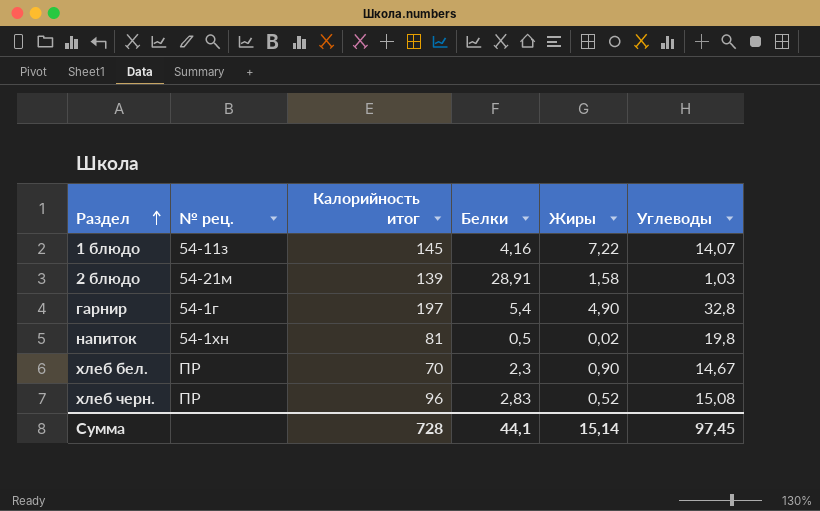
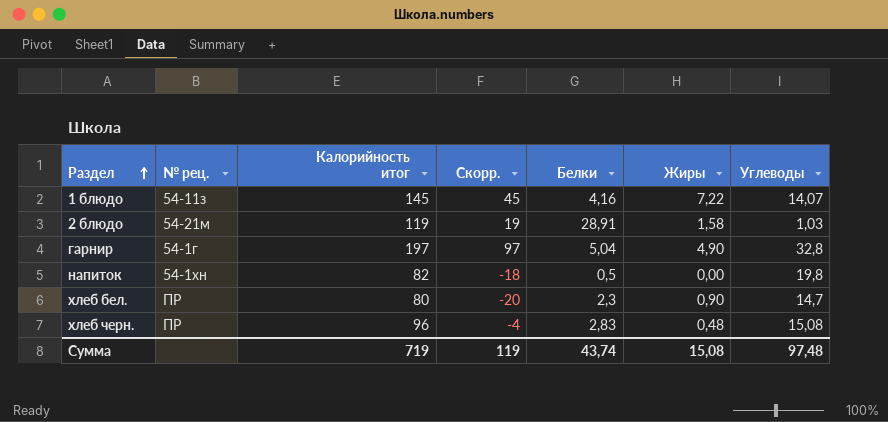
column Скорр. | formula: none -> [Калорийность итог] - 100
2 блюдо | Калорийность итог: 139 -> 119
гарнир | Белки: 5,4 -> 5,04
напиток | Калорийность итог: 81 -> 82
напиток | Жиры: 0,02 -> 0,00
хлеб бел. | Калорийность итог: 70 -> 80
хлеб бел. | Углеводы: 14,67 -> 14,7
хлеб черн. | Жиры: 0,52 -> 0,48
Сумма | Калорийность итог: 728 -> 719
Сумма | Белки: 44,1 -> 43,74
Сумма | Жиры: 15,14 -> 15,08
Сумма | Углеводы: 97,45 -> 97,48

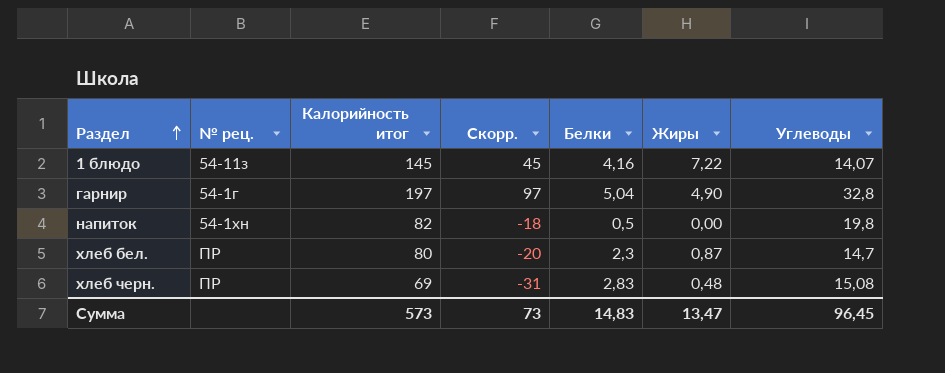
row 2 блюдо: 54-21м | 119 | 19 | 28,91 | 1,58 | 1,03 -> none
хлеб бел. | Жиры: 0,90 -> 0,87
хлеб черн. | Калорийность итог: 96 -> 69
хлеб черн. | Скорр.: -4 -> -31
Сумма | Калорийность итог: 719 -> 573
Сумма | Скорр.: 119 -> 73
Сумма | Белки: 43,74 -> 14,83
Сумма | Жиры: 15,08 -> 13,47
Сумма | Углеводы: 97,48 -> 96,45

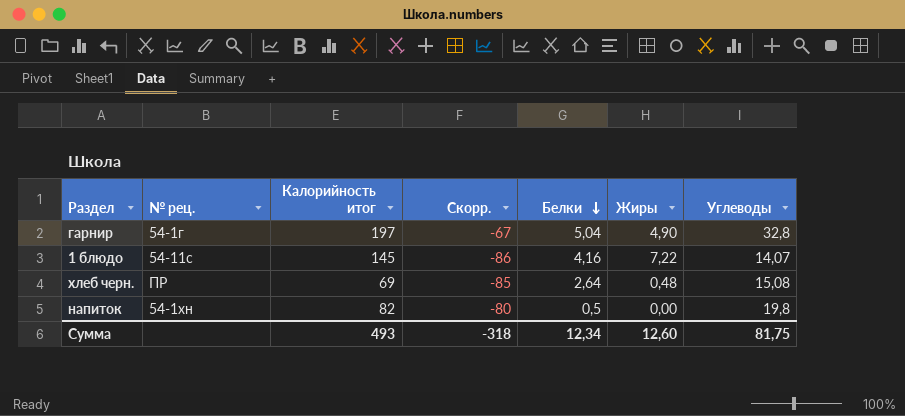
row order: Раздел ascending -> Белки descending
column Скорр. | formula: [Калорийность итог] - 100 -> [Углеводы] - 100
row хлеб бел.: ПР | 80 | -20 | 2,3 | 0,87 | 14,7 -> none
1 блюдо | № рец.: 54-11з -> 54-11с
хлеб черн. | Белки: 2,83 -> 2,64
Сумма | Калорийность итог: 573 -> 493
Сумма | Скорр.: 73 -> -318
Сумма | Белки: 14,83 -> 12,34
Сумма | Жиры: 13,47 -> 12,60
Сумма | Углеводы: 96,45 -> 81,75

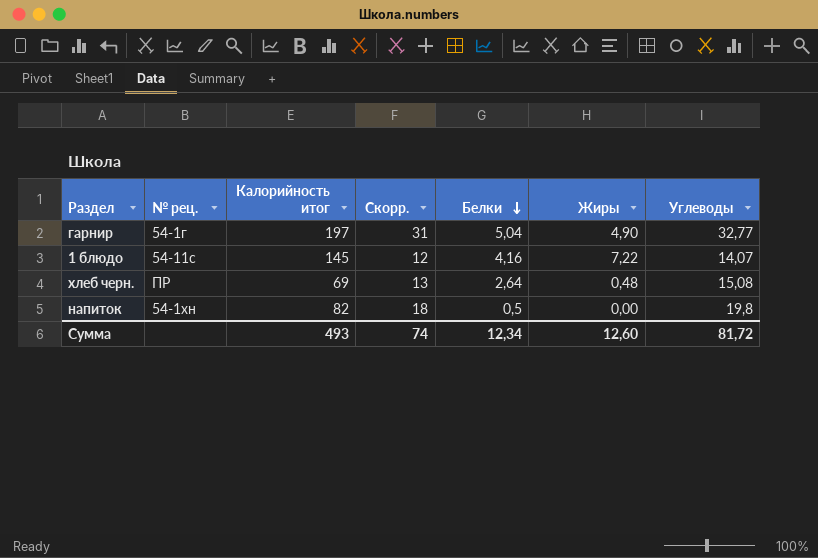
column Скорр. | formula: [Углеводы] - 100 -> [Углеводы] - 2
гарнир | Углеводы: 32,8 -> 32,77
Сумма | Скорр.: -318 -> 74
Сумма | Углеводы: 81,75 -> 81,72

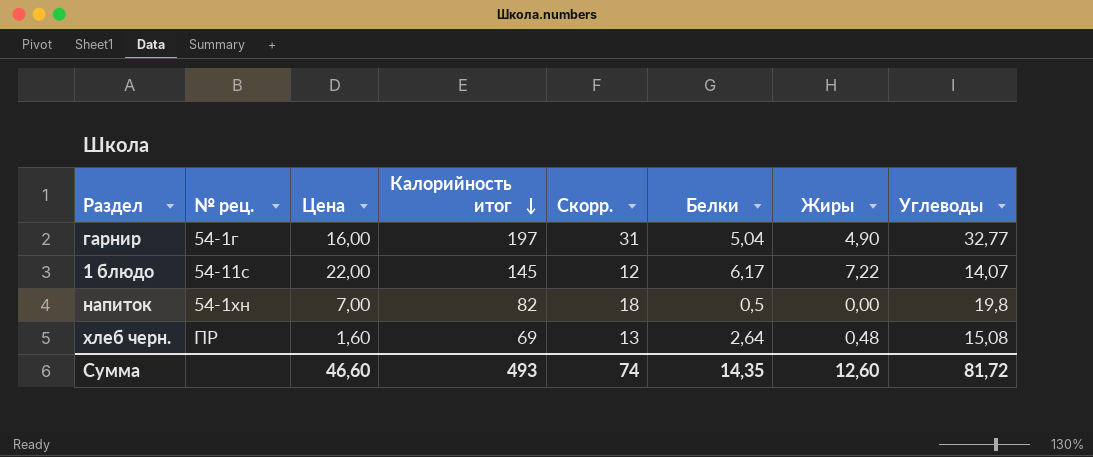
row order: Белки descending -> Калорийность итог descending
column Цена | position: none -> 3
1 блюдо | Белки: 4,16 -> 6,17
Сумма | Белки: 12,34 -> 14,35

